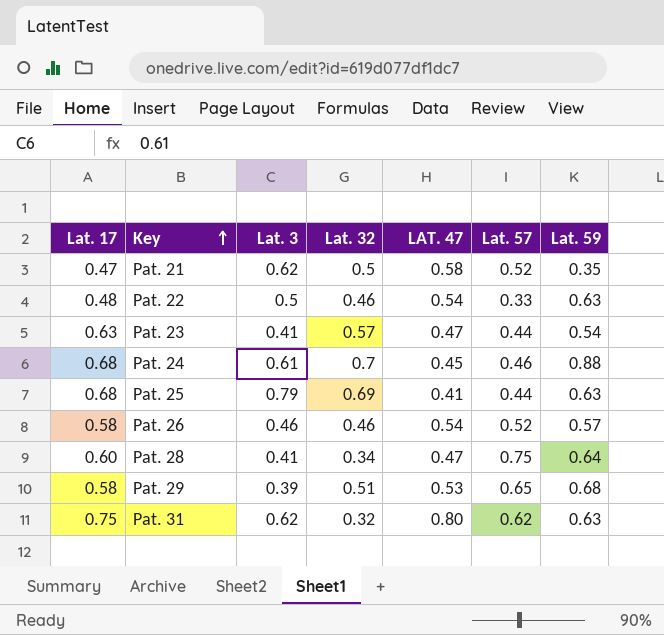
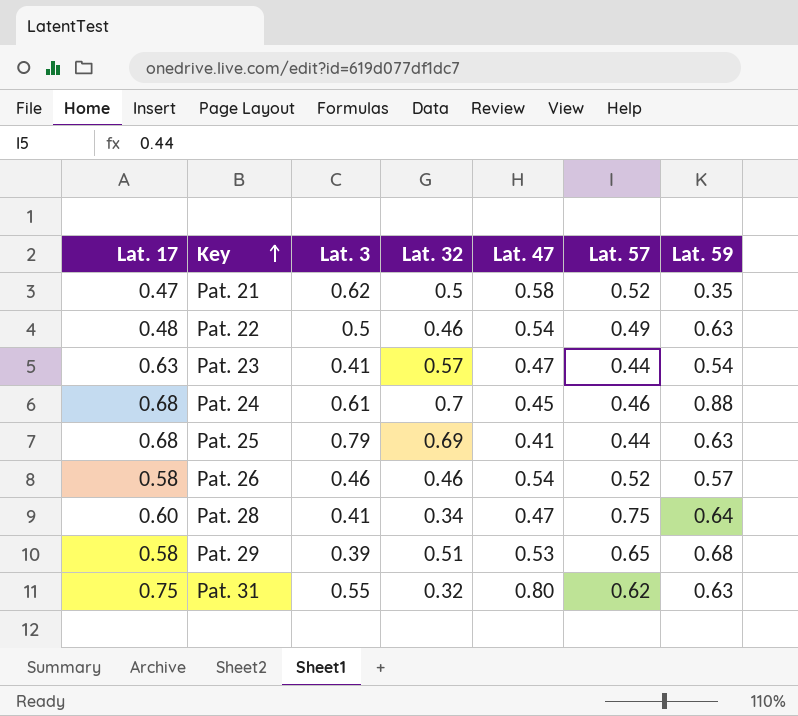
column name: LAT. 47 -> Lat. 47
Pat. 22 | Lat. 57: 0.33 -> 0.49
Pat. 31 | Lat. 3: 0.62 -> 0.55

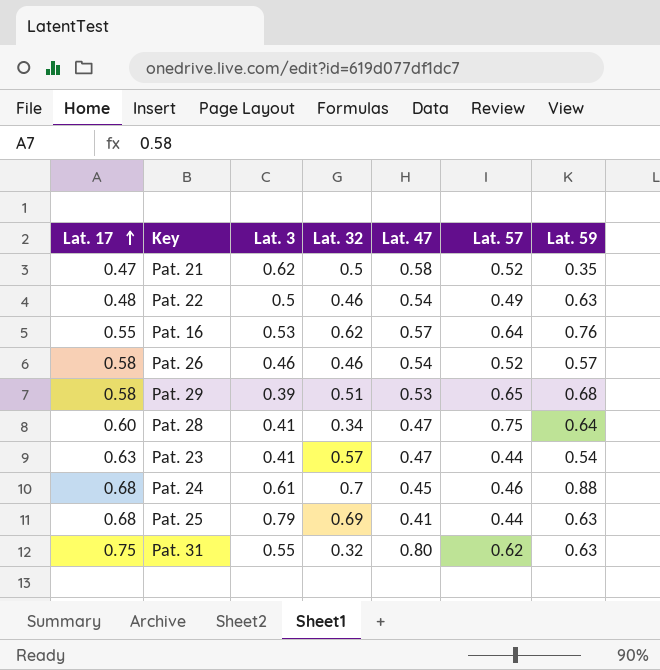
row order: Key ascending -> Lat. 17 ascending
row Pat. 16: none -> 0.55 | 0.53 | 0.62 | 0.57 | 0.64 | 0.76

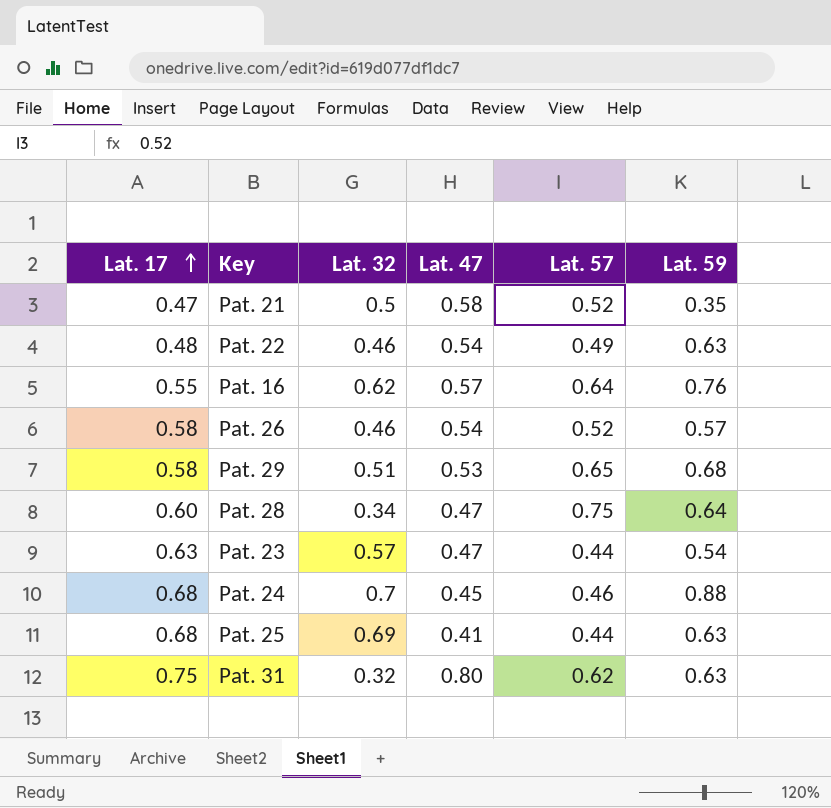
column Lat. 3 | position: 3 -> none

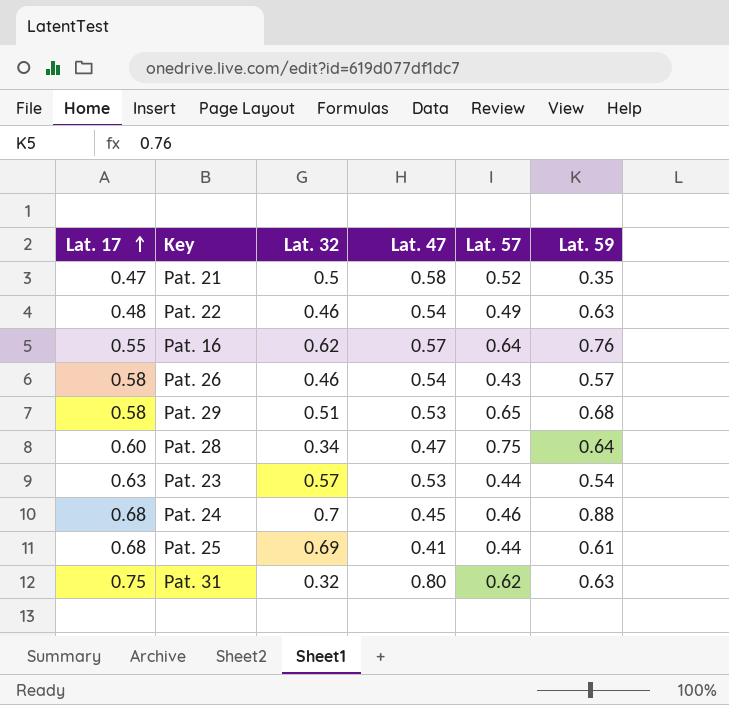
Pat. 26 | Lat. 57: 0.52 -> 0.43
Pat. 23 | Lat. 47: 0.47 -> 0.53
Pat. 25 | Lat. 59: 0.63 -> 0.61

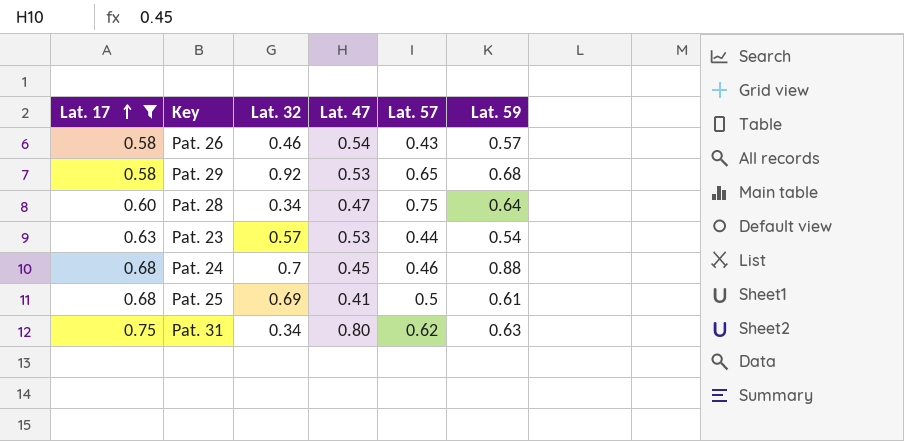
filter: none -> Lat. 17 >= 0.58
Pat. 29 | Lat. 32: 0.51 -> 0.92
Pat. 25 | Lat. 57: 0.44 -> 0.5
Pat. 31 | Lat. 32: 0.32 -> 0.34

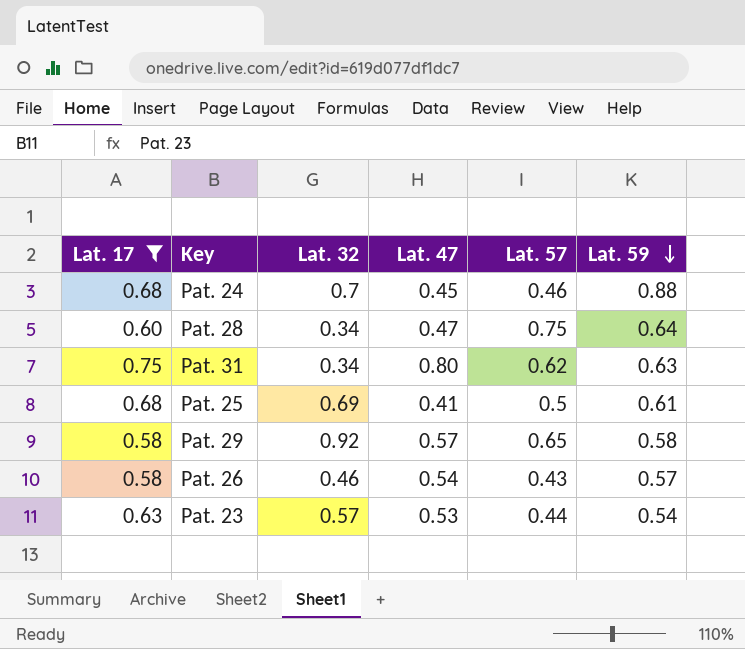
row order: Lat. 17 ascending -> Lat. 59 descending
Pat. 29 | Lat. 47: 0.53 -> 0.57
Pat. 29 | Lat. 59: 0.68 -> 0.58

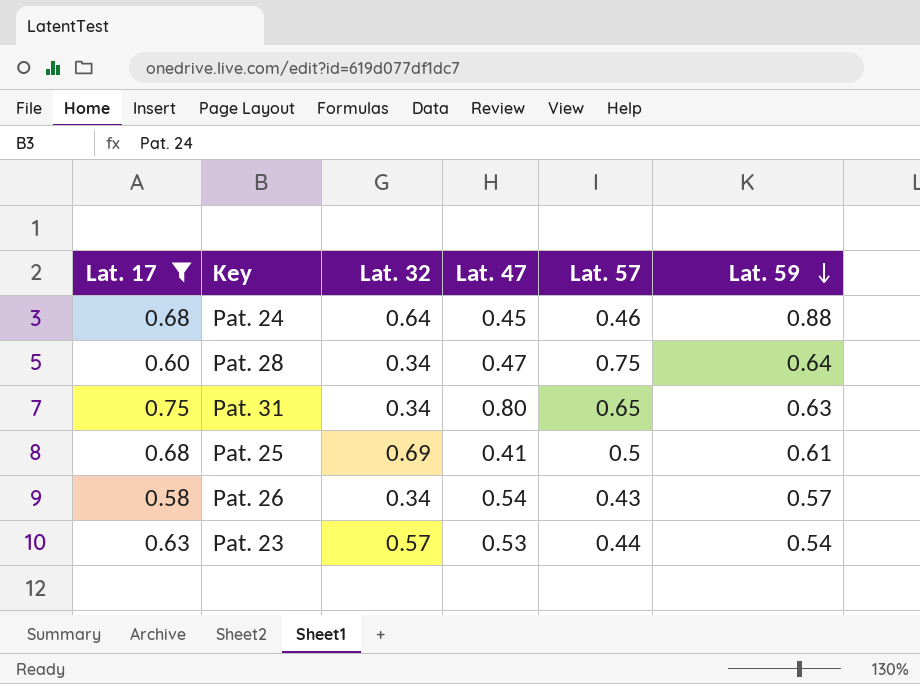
row Pat. 29: 0.58 | 0.92 | 0.57 | 0.65 | 0.58 -> none
Pat. 24 | Lat. 32: 0.7 -> 0.64
Pat. 31 | Lat. 57: 0.62 -> 0.65
Pat. 26 | Lat. 32: 0.46 -> 0.34

